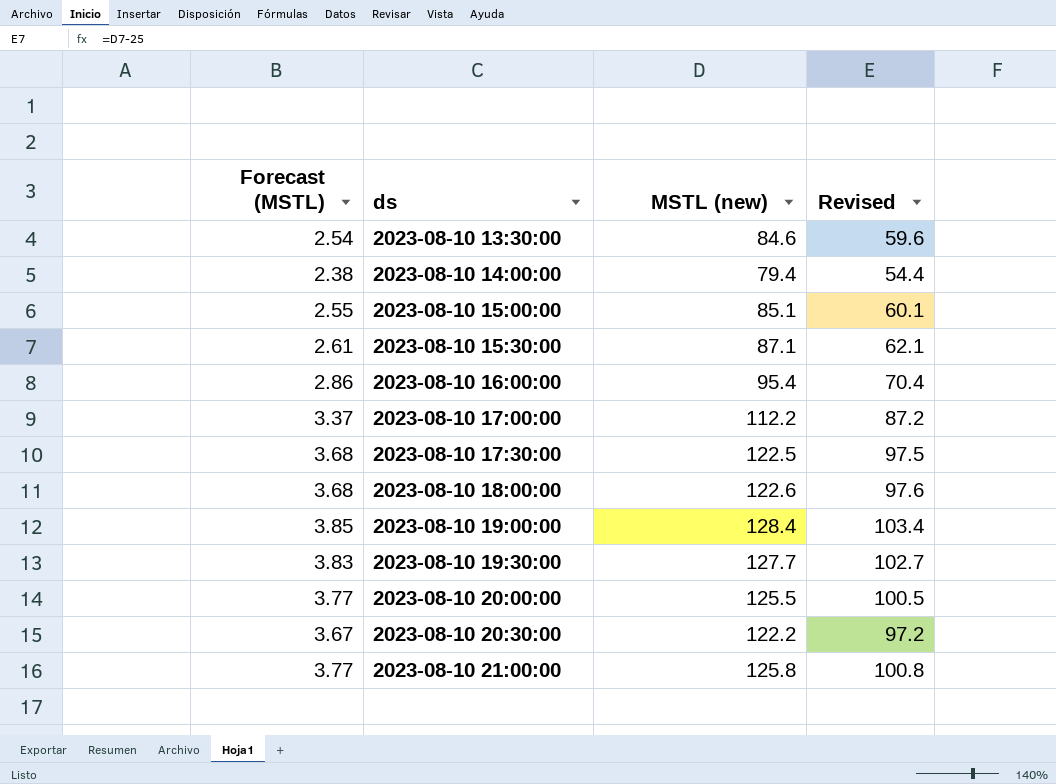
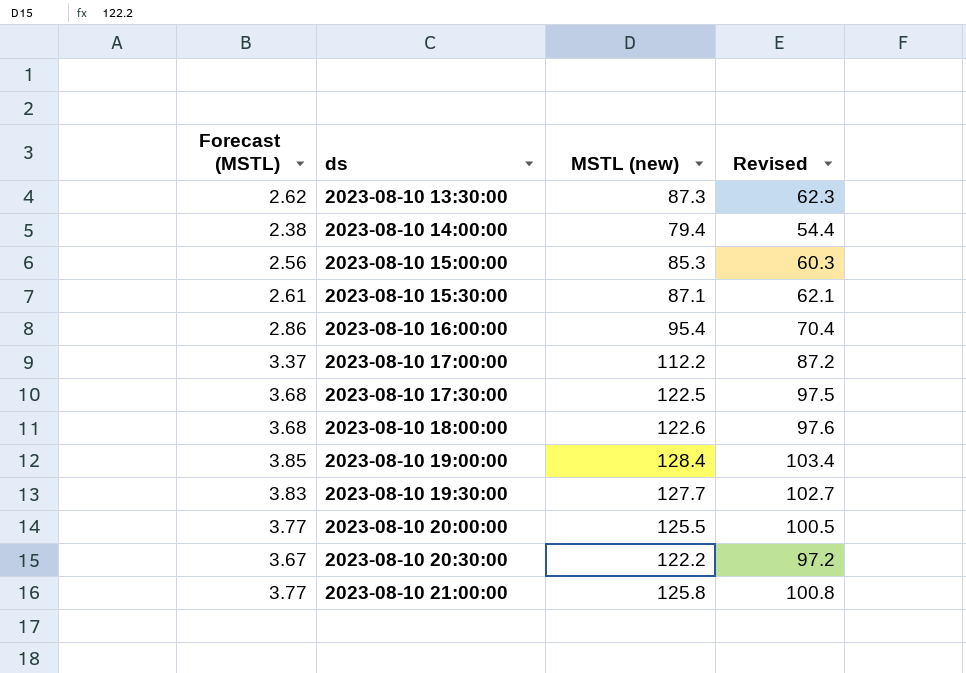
2023-08-10 13:30:00 | Forecast (MSTL): 2.54 -> 2.62
2023-08-10 13:30:00 | MSTL (new): 84.6 -> 87.3
2023-08-10 13:30:00 | Revised: 59.6 -> 62.3
2023-08-10 15:00:00 | Forecast (MSTL): 2.55 -> 2.56
2023-08-10 15:00:00 | MSTL (new): 85.1 -> 85.3
2023-08-10 15:00:00 | Revised: 60.1 -> 60.3

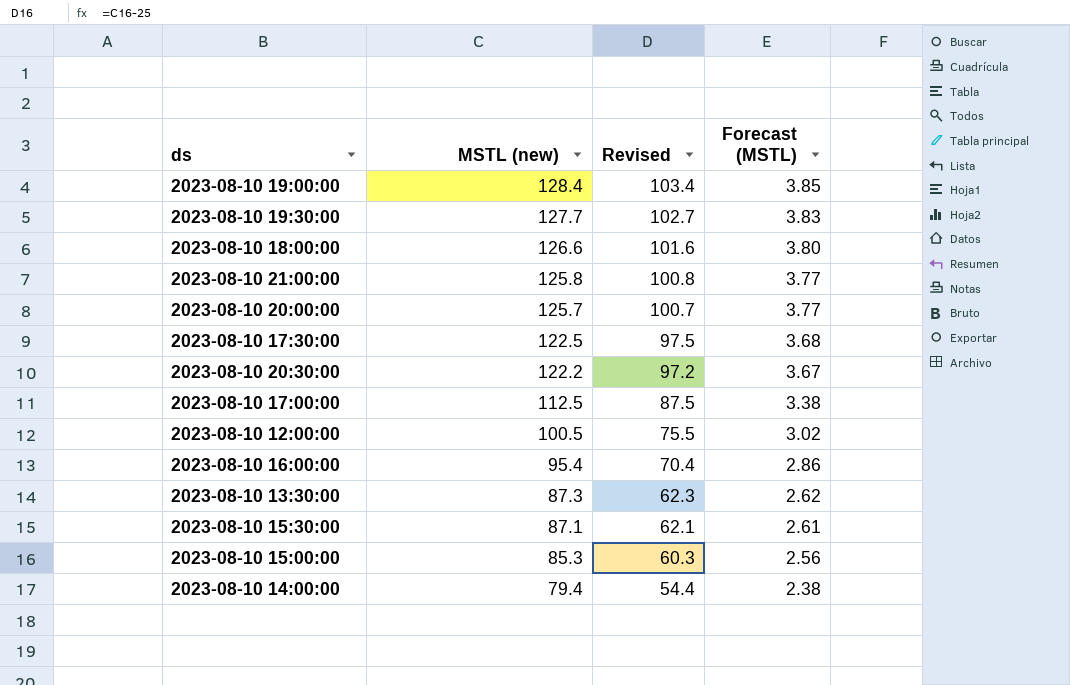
row order: ds ascending -> MSTL (new) descending
column Forecast (MSTL) | position: 1 -> 4
2023-08-10 18:00:00 | MSTL (new): 122.6 -> 126.6
2023-08-10 18:00:00 | Revised: 97.6 -> 101.6
2023-08-10 18:00:00 | Forecast (MSTL): 3.68 -> 3.80
2023-08-10 20:00:00 | MSTL (new): 125.5 -> 125.7
2023-08-10 20:00:00 | Revised: 100.5 -> 100.7
2023-08-10 17:00:00 | MSTL (new): 112.2 -> 112.5
2023-08-10 17:00:00 | Revised: 87.2 -> 87.5
2023-08-10 17:00:00 | Forecast (MSTL): 3.37 -> 3.38
row 2023-08-10 12:00:00: none -> 100.5 | 75.5 | 3.02

